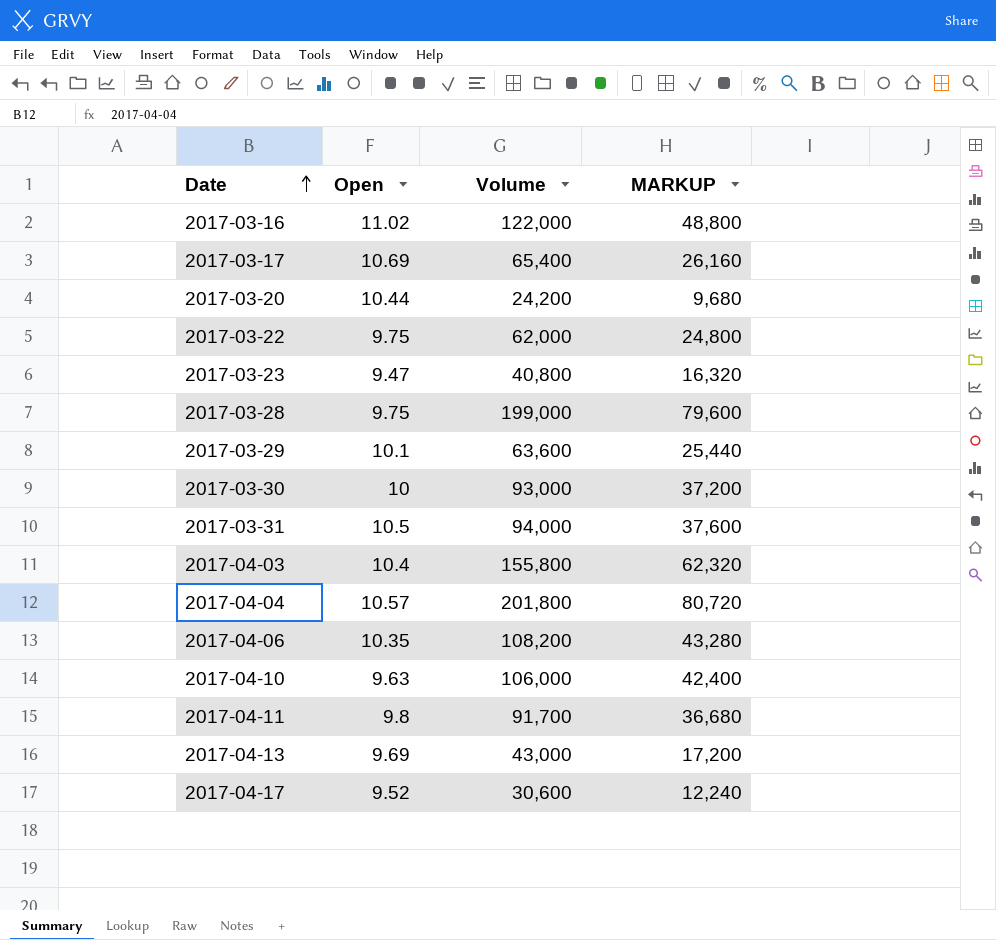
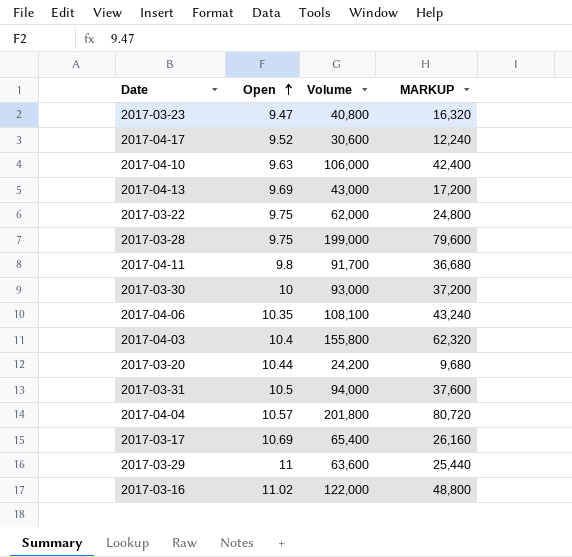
row order: Date ascending -> Open ascending
2017-04-06 | Volume: 108,200 -> 108,100
2017-04-06 | MARKUP: 43,280 -> 43,240
2017-03-29 | Open: 10.1 -> 11

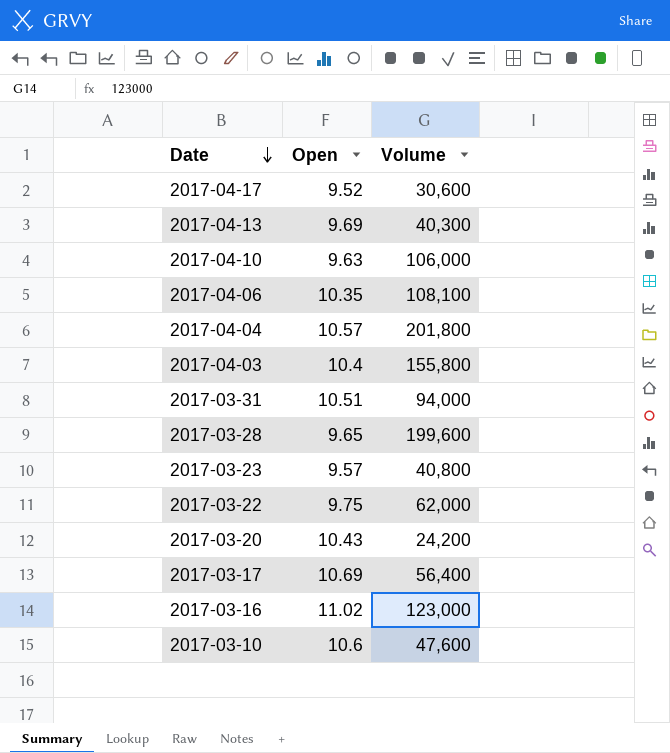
row order: Open ascending -> Date descending
column MARKUP | formula: [Volume] * 0.4 -> none
row 2017-04-11: 9.8 | 91,700 | 36,680 -> none
row 2017-03-30: 10 | 93,000 | 37,200 -> none
row 2017-03-29: 11 | 63,600 | 25,440 -> none
2017-04-13 | Volume: 43,000 -> 40,300
2017-03-31 | Open: 10.5 -> 10.51
2017-03-28 | Open: 9.75 -> 9.65
2017-03-28 | Volume: 199,000 -> 199,600
2017-03-23 | Open: 9.47 -> 9.57
2017-03-20 | Open: 10.44 -> 10.43
2017-03-17 | Volume: 65,400 -> 56,400
2017-03-16 | Volume: 122,000 -> 123,000
row 2017-03-10: none -> 10.6 | 47,600

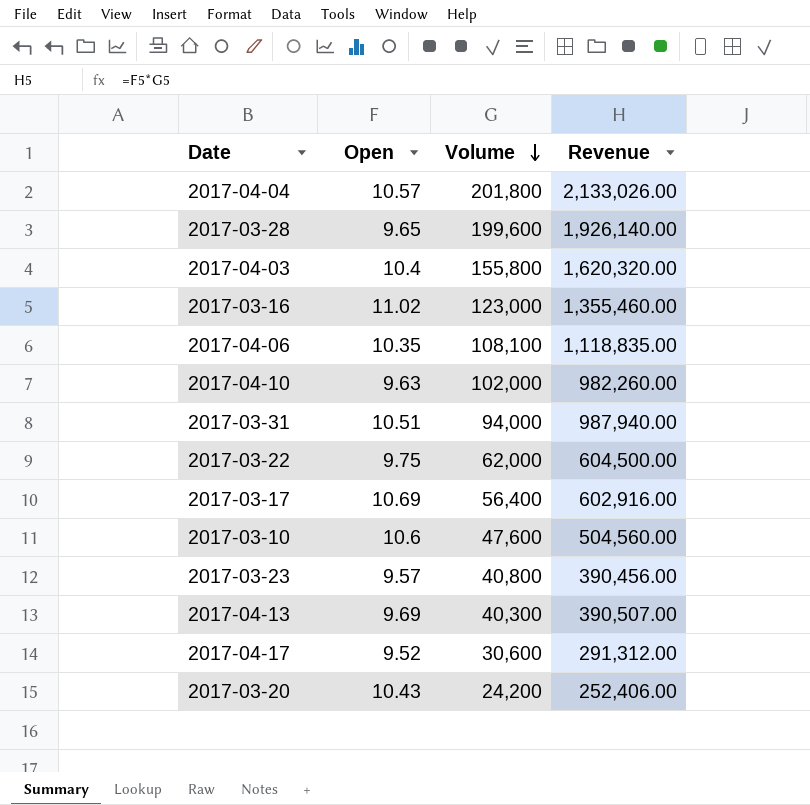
row order: Date descending -> Volume descending
column Revenue | formula: none -> [Open] * [Volume]
2017-04-10 | Volume: 106,000 -> 102,000

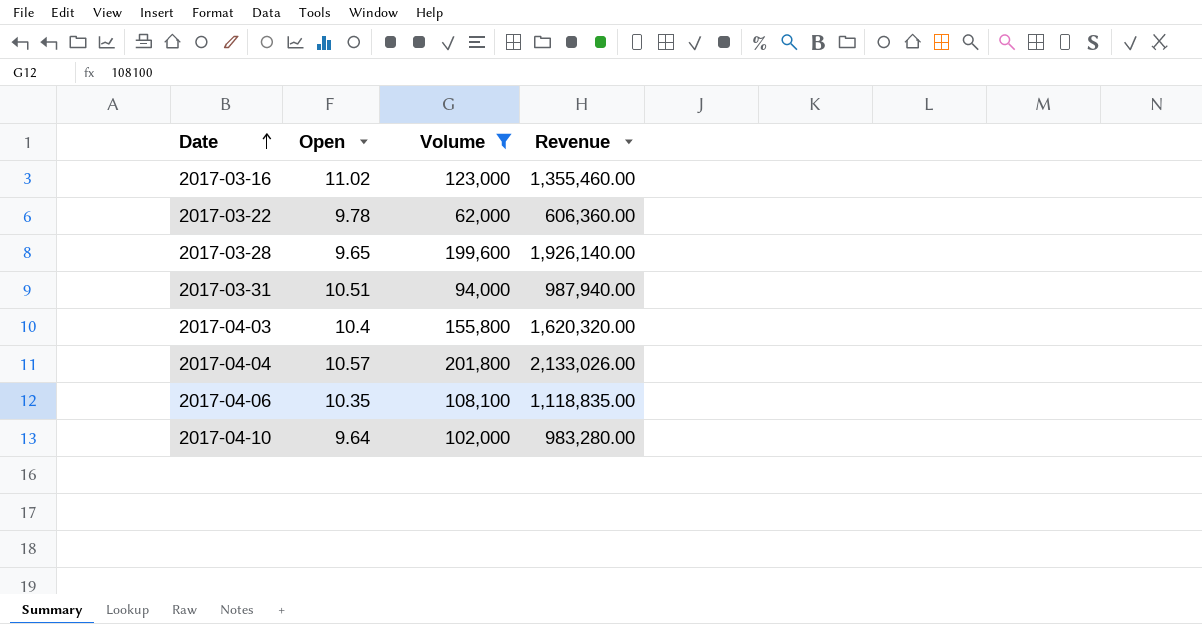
filter: none -> Volume >= 62,000
row order: Volume descending -> Date ascending
2017-03-22 | Open: 9.75 -> 9.78
2017-03-22 | Revenue: 604,500.00 -> 606,360.00
2017-04-10 | Open: 9.63 -> 9.64
2017-04-10 | Revenue: 982,260.00 -> 983,280.00

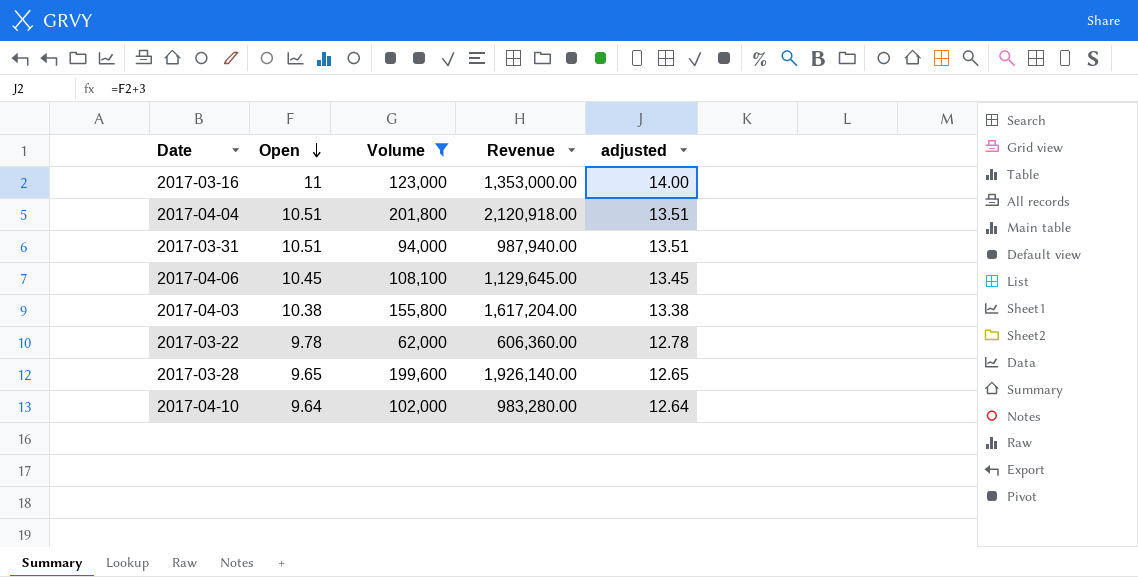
row order: Date ascending -> Open descending
column adjusted | formula: none -> [Open] + 3
2017-03-16 | Open: 11.02 -> 11
2017-03-16 | Revenue: 1,355,460.00 -> 1,353,000.00
2017-04-04 | Open: 10.57 -> 10.51
2017-04-04 | Revenue: 2,133,026.00 -> 2,120,918.00
2017-04-06 | Open: 10.35 -> 10.45
2017-04-06 | Revenue: 1,118,835.00 -> 1,129,645.00
2017-04-03 | Open: 10.4 -> 10.38
2017-04-03 | Revenue: 1,620,320.00 -> 1,617,204.00

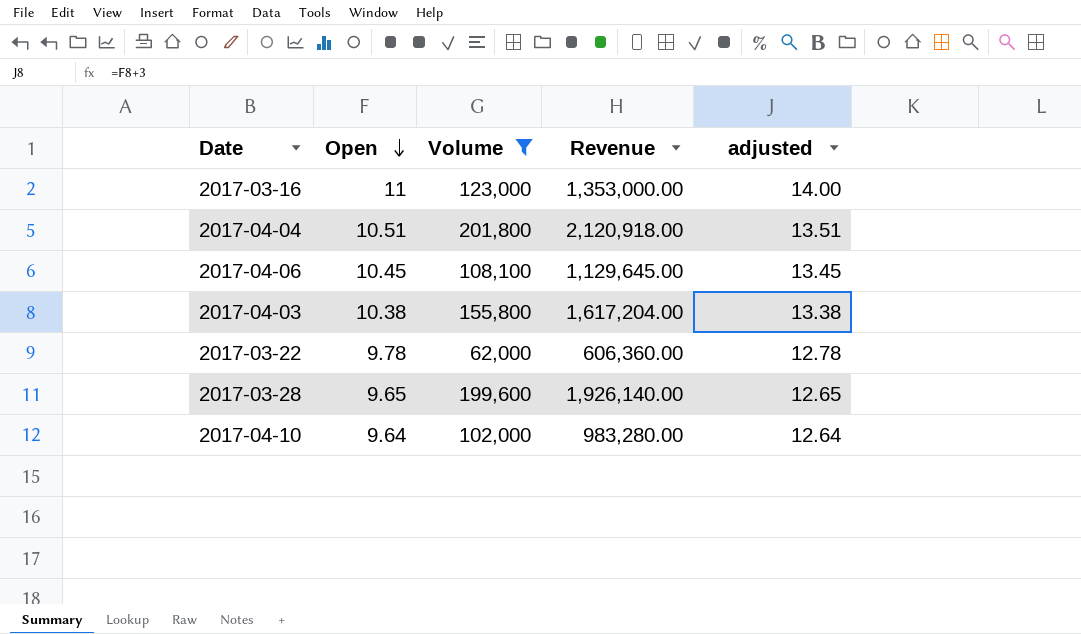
row 2017-03-31: 10.51 | 94,000 | 987,940.00 | 13.51 -> none

